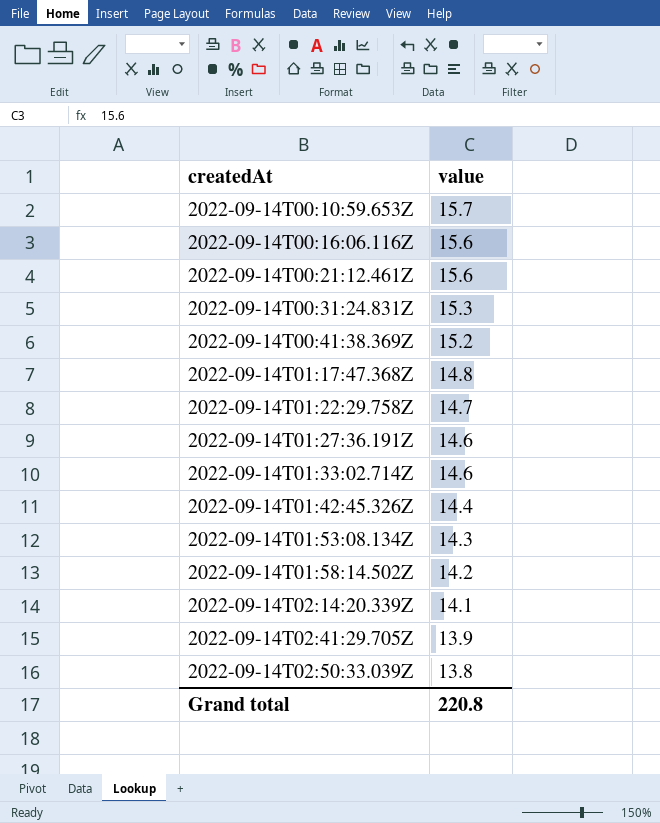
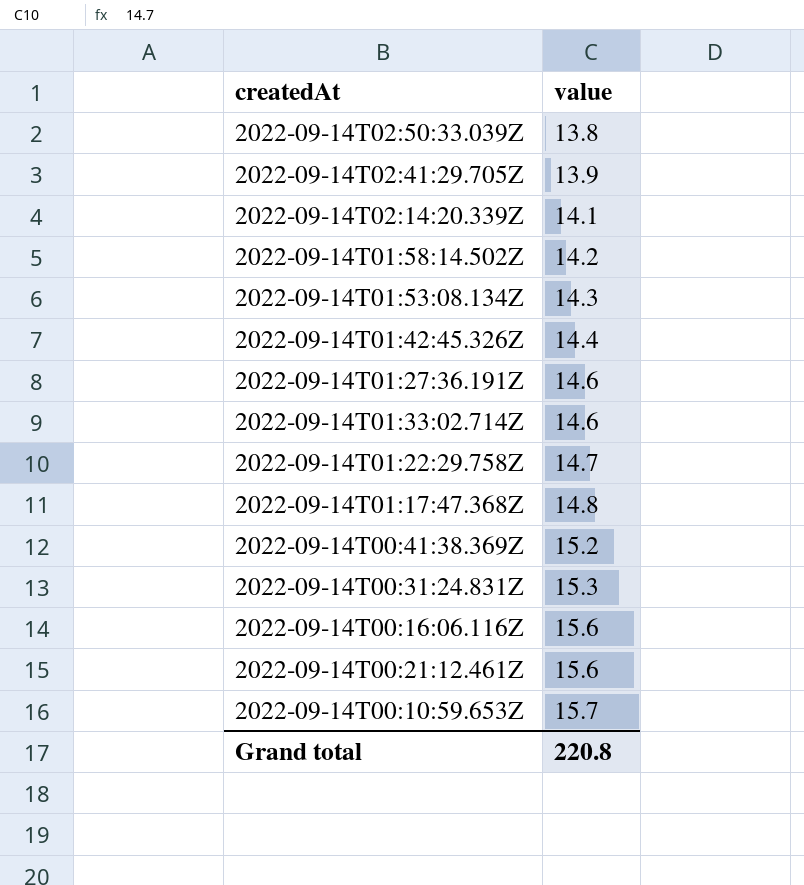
row order: createdAt ascending -> value ascending

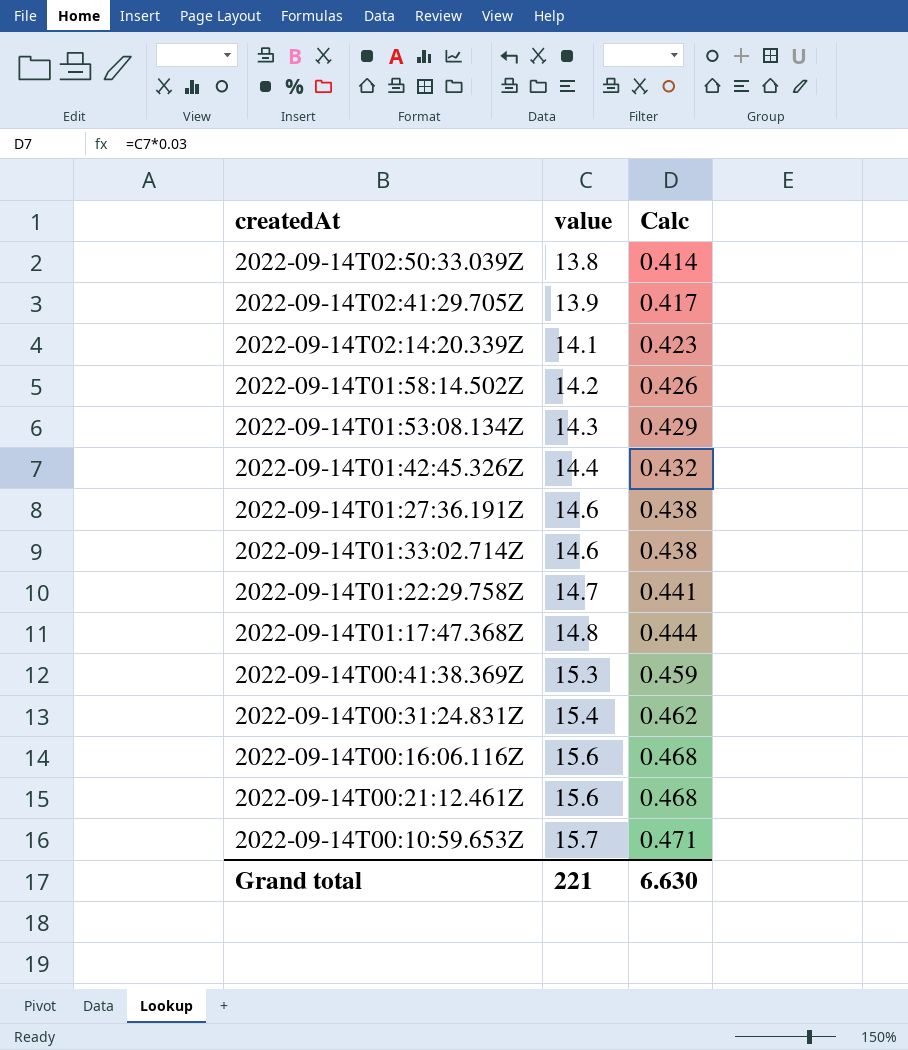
column Calc | formula: none -> [value] * 0.03
2022-09-14T00:41:38.369Z | value: 15.2 -> 15.3
2022-09-14T00:31:24.831Z | value: 15.3 -> 15.4
Grand total | value: 220.8 -> 221

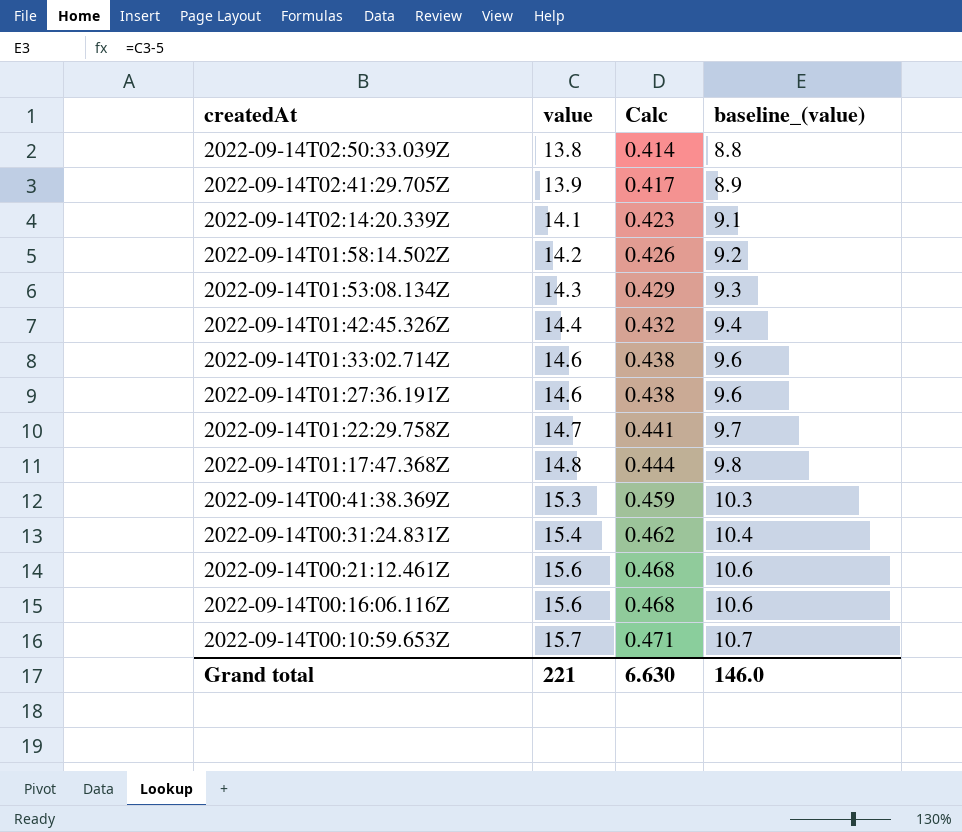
row order: value ascending -> createdAt descending
column baseline_(value) | formula: none -> [value] - 5

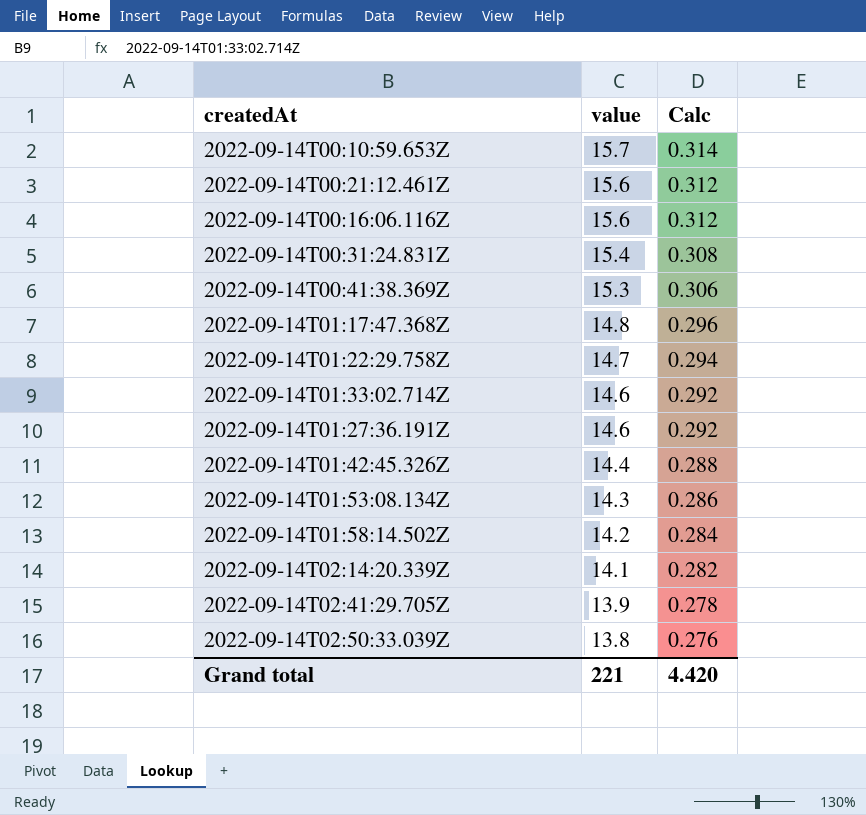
row order: createdAt descending -> value descending
column baseline_(value) | formula: [value] - 5 -> none
column Calc | formula: [value] * 0.03 -> [value] * 0.02
Grand total | Calc: 6.630 -> 4.420

